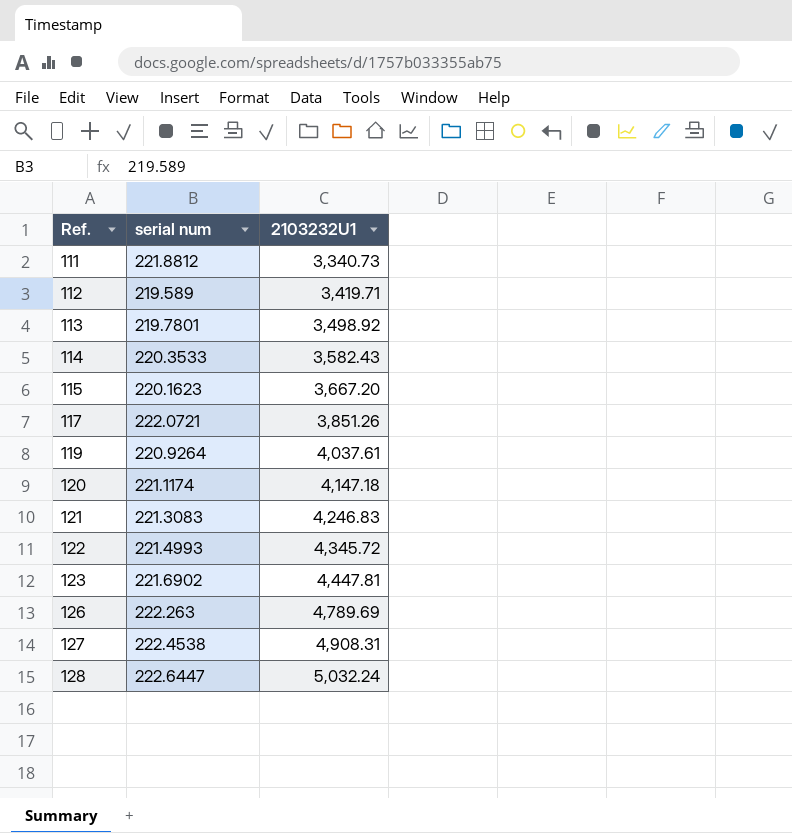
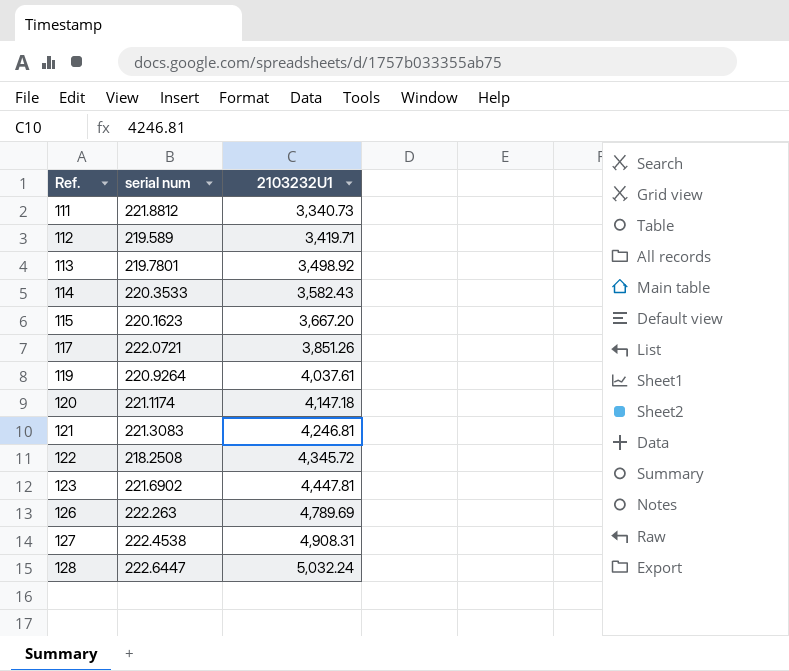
121 | 2103232U1: 4,246.83 -> 4,246.81
122 | serial num: 221.4993 -> 218.2508

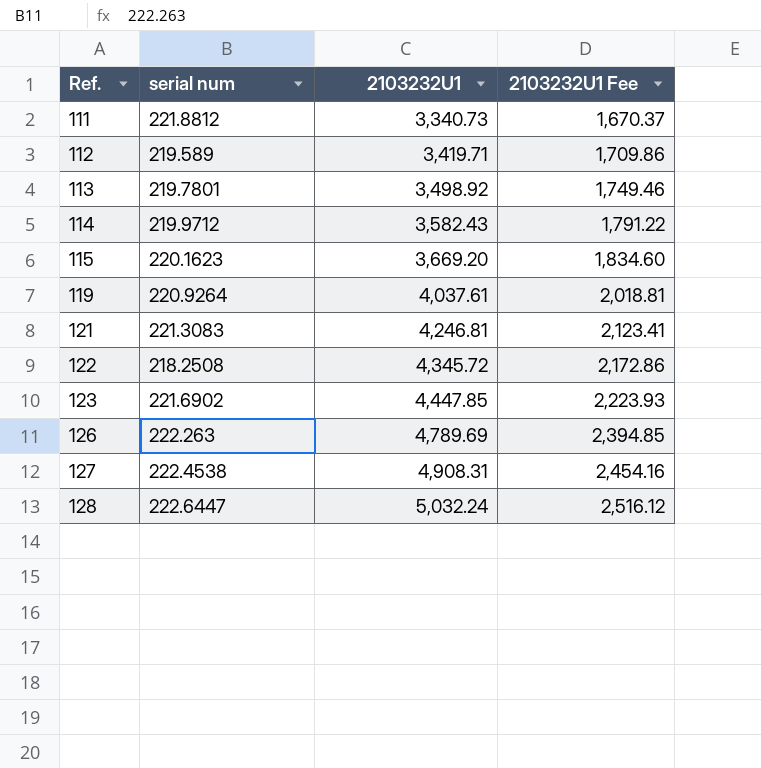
column 2103232U1 Fee | formula: none -> [2103232U1] * 0.5
row 117: 222.0721 | 3,851.26 -> none
row 120: 221.1174 | 4,147.18 -> none
114 | serial num: 220.3533 -> 219.9712
115 | 2103232U1: 3,667.20 -> 3,669.20
123 | 2103232U1: 4,447.81 -> 4,447.85

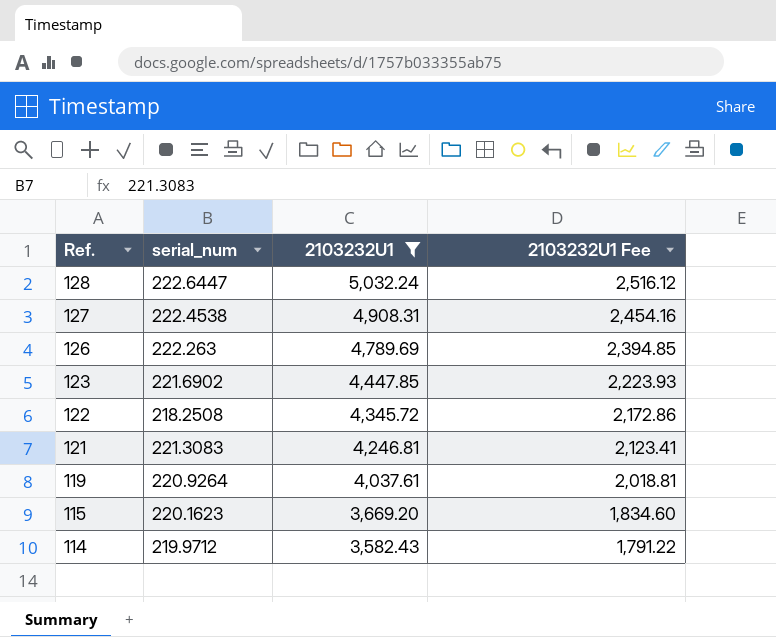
filter: none -> 2103232U1 >= 3,582.43
row order: Ref. ascending -> Ref. descending
column name: serial num -> serial_num

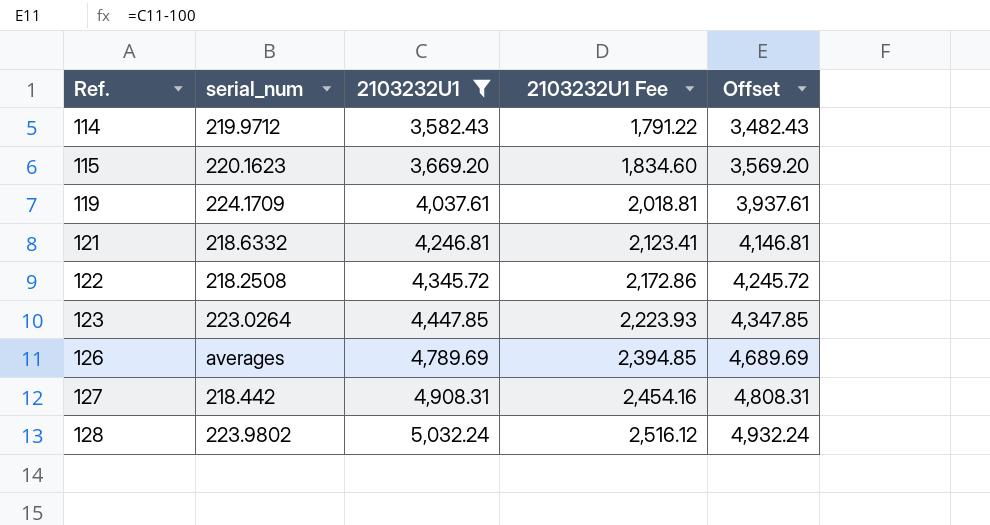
row order: Ref. descending -> Ref. ascending
column Offset | formula: none -> [2103232U1] - 100
119 | serial_num: 220.9264 -> 224.1709
121 | serial_num: 221.3083 -> 218.6332
123 | serial_num: 221.6902 -> 223.0264
126 | serial_num: 222.263 -> averages
127 | serial_num: 222.4538 -> 218.442
128 | serial_num: 222.6447 -> 223.9802

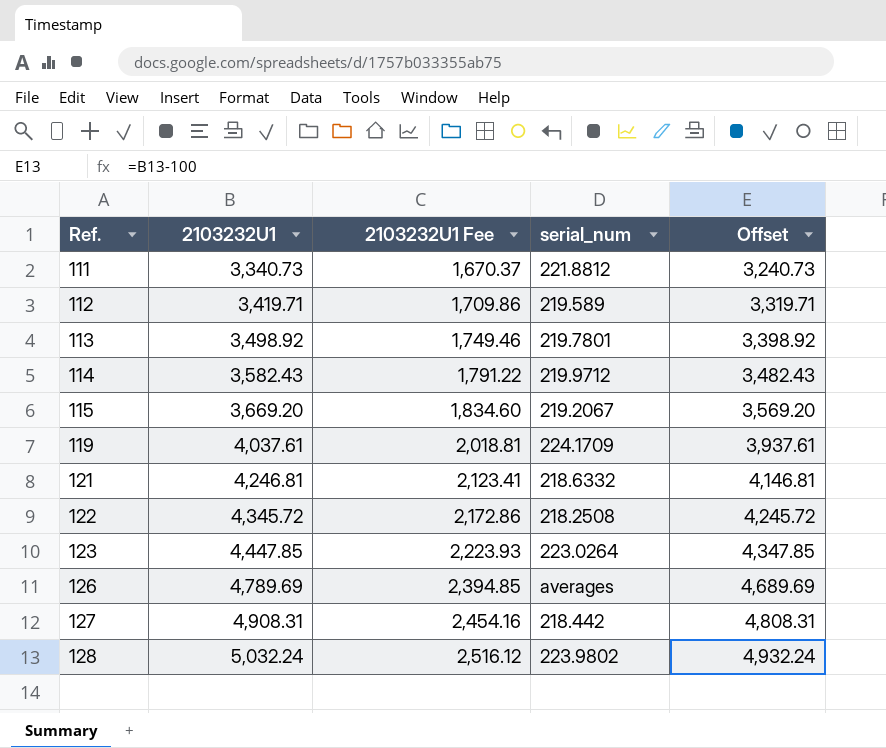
filter: 2103232U1 >= 3,582.43 -> none
column serial_num | position: 2 -> 4
115 | serial_num: 220.1623 -> 219.2067

